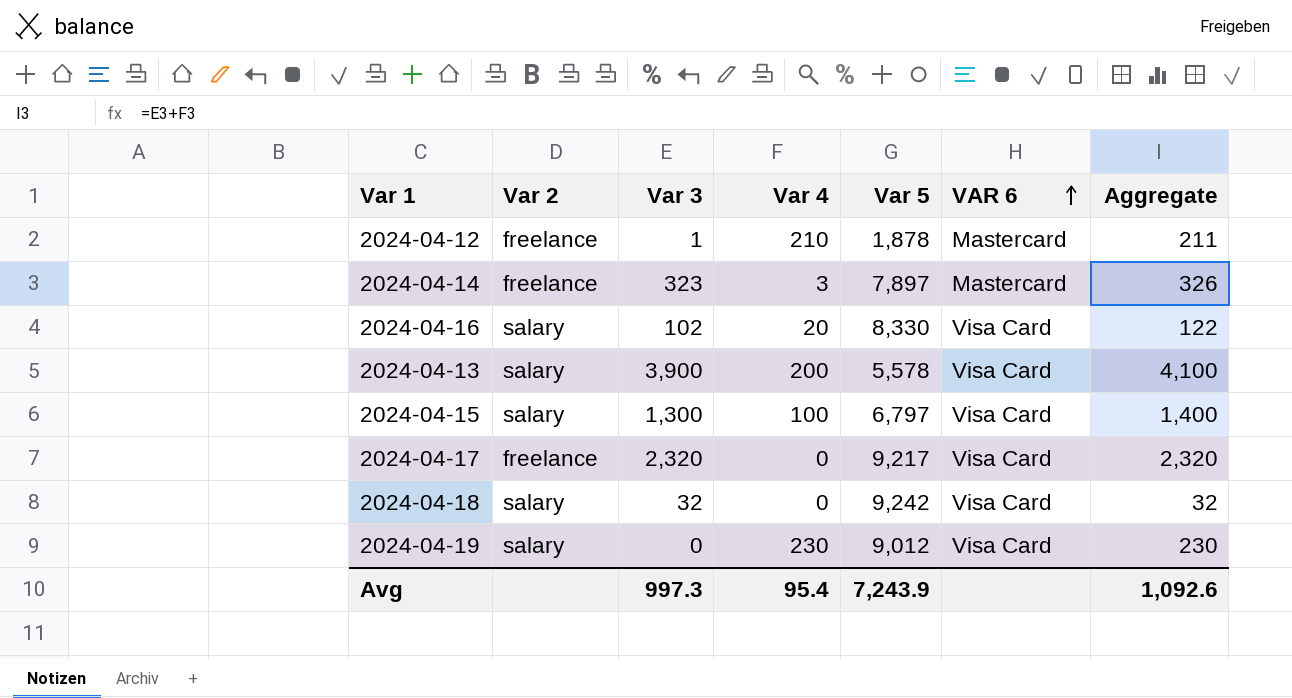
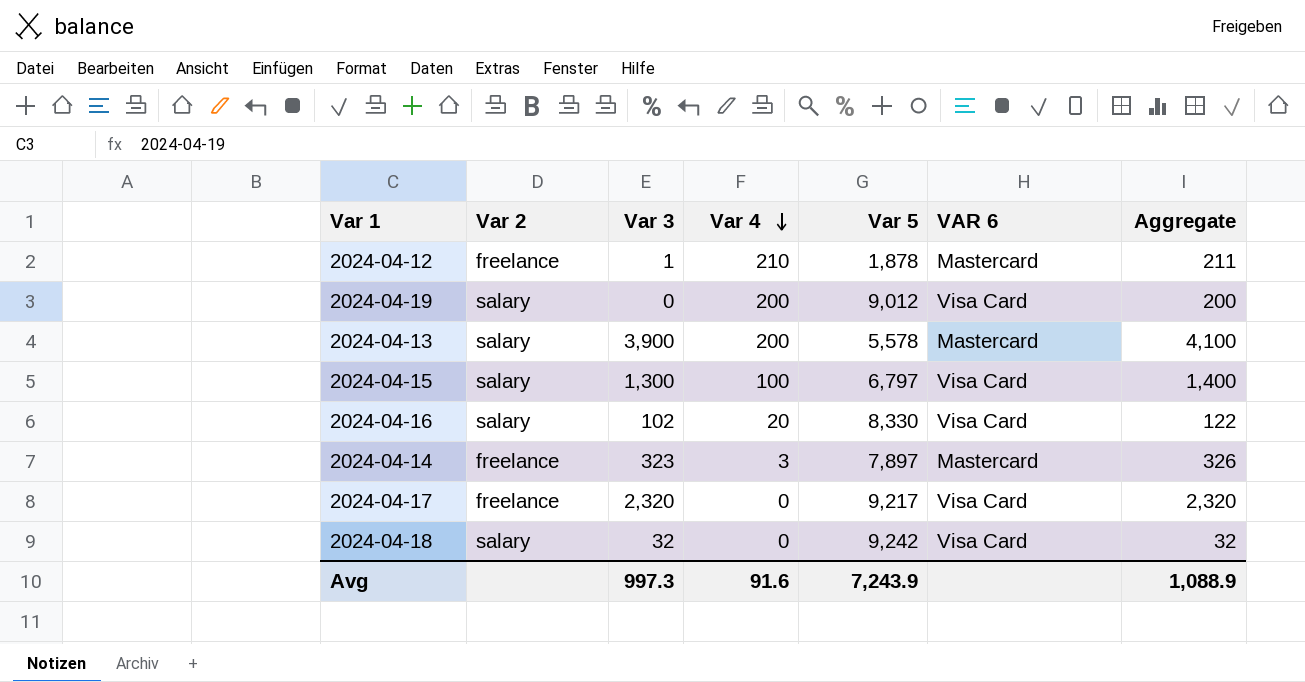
row order: VAR 6 ascending -> Var 4 descending
2024-04-19 | Var 4: 230 -> 200
2024-04-19 | Aggregate: 230 -> 200
2024-04-13 | VAR 6: Visa Card -> Mastercard
Avg | Var 4: 95.4 -> 91.6
Avg | Aggregate: 1,092.6 -> 1,088.9

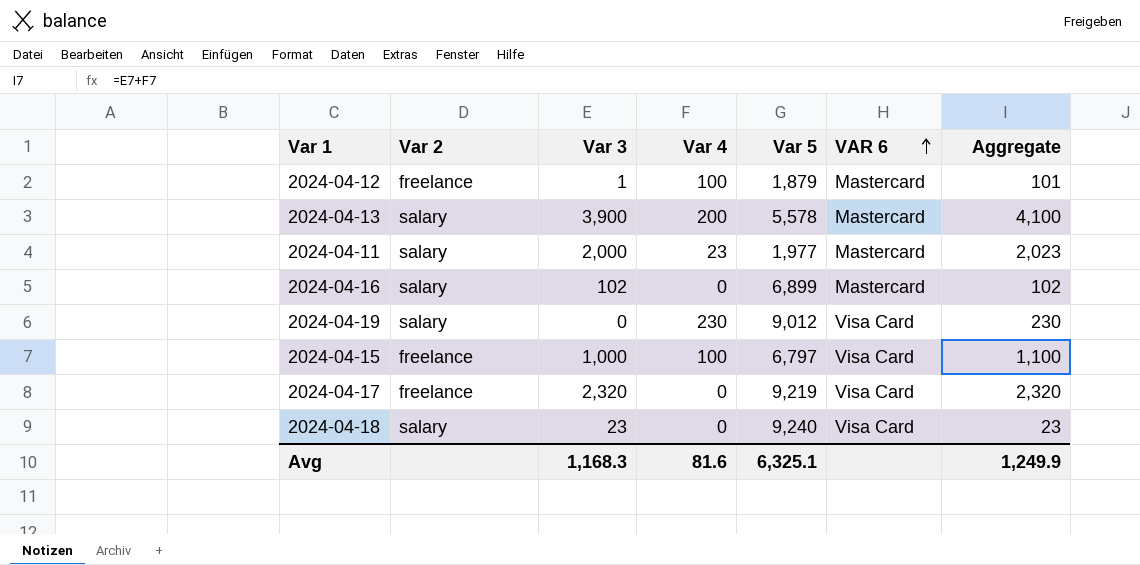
row order: Var 4 descending -> VAR 6 ascending
row 2024-04-14: freelance | 323 | 3 | 7,897 | Mastercard | 326 -> none
2024-04-12 | Var 4: 210 -> 100
2024-04-12 | Var 5: 1,878 -> 1,879
2024-04-12 | Aggregate: 211 -> 101
row 2024-04-11: none -> salary | 2,000 | 23 | 1,977 | Mastercard | 2,023
2024-04-16 | Var 4: 20 -> 0
2024-04-16 | Var 5: 8,330 -> 6,899
2024-04-16 | VAR 6: Visa Card -> Mastercard
2024-04-16 | Aggregate: 122 -> 102
2024-04-19 | Var 4: 200 -> 230
2024-04-19 | Aggregate: 200 -> 230
2024-04-15 | Var 2: salary -> freelance
2024-04-15 | Var 3: 1,300 -> 1,000
2024-04-15 | Aggregate: 1,400 -> 1,100
2024-04-17 | Var 5: 9,217 -> 9,219
2024-04-18 | Var 3: 32 -> 23
2024-04-18 | Var 5: 9,242 -> 9,240
2024-04-18 | Aggregate: 32 -> 23
Avg | Var 3: 997.3 -> 1,168.3
Avg | Var 4: 91.6 -> 81.6
Avg | Var 5: 7,243.9 -> 6,325.1
Avg | Aggregate: 1,088.9 -> 1,249.9

